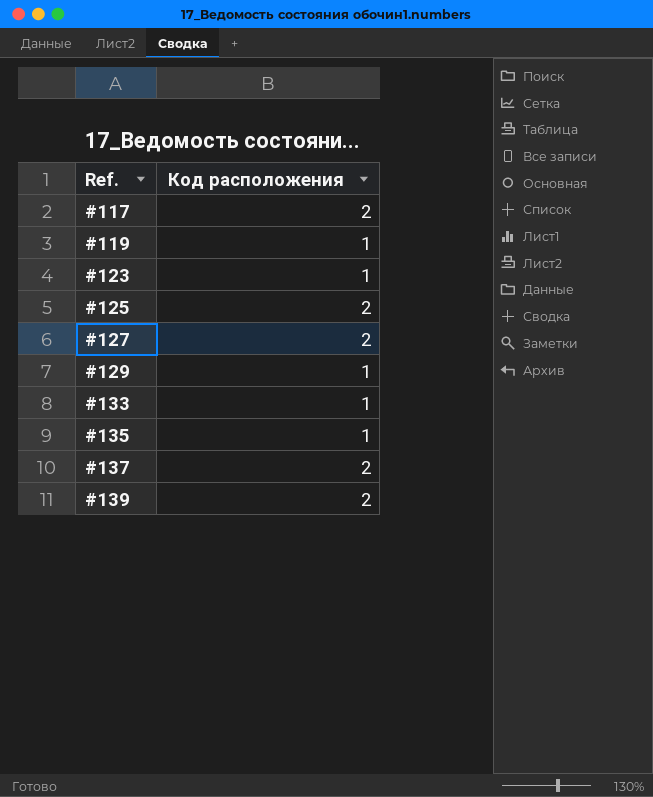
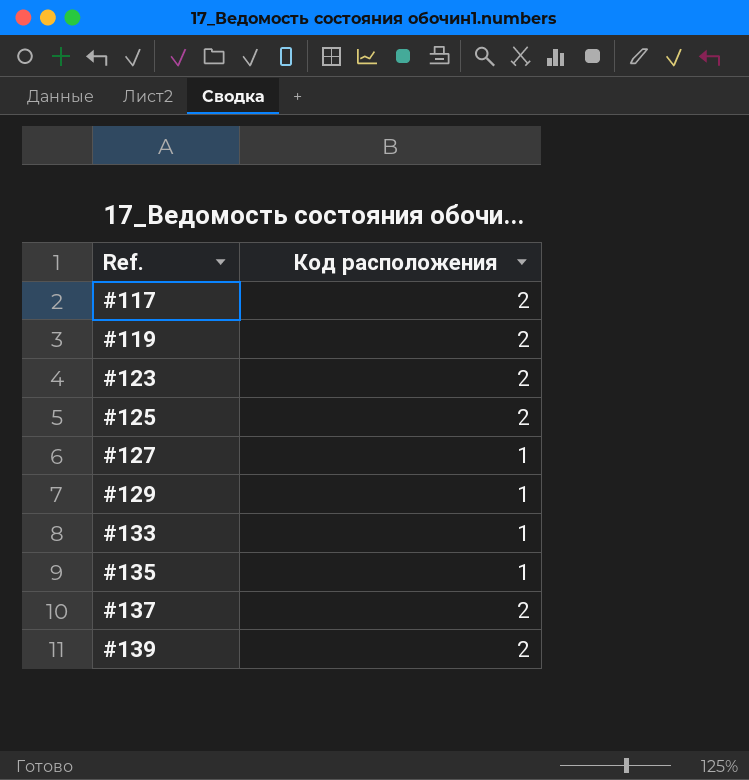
#119 | Код расположения: 1 -> 2
#123 | Код расположения: 1 -> 2
#127 | Код расположения: 2 -> 1

